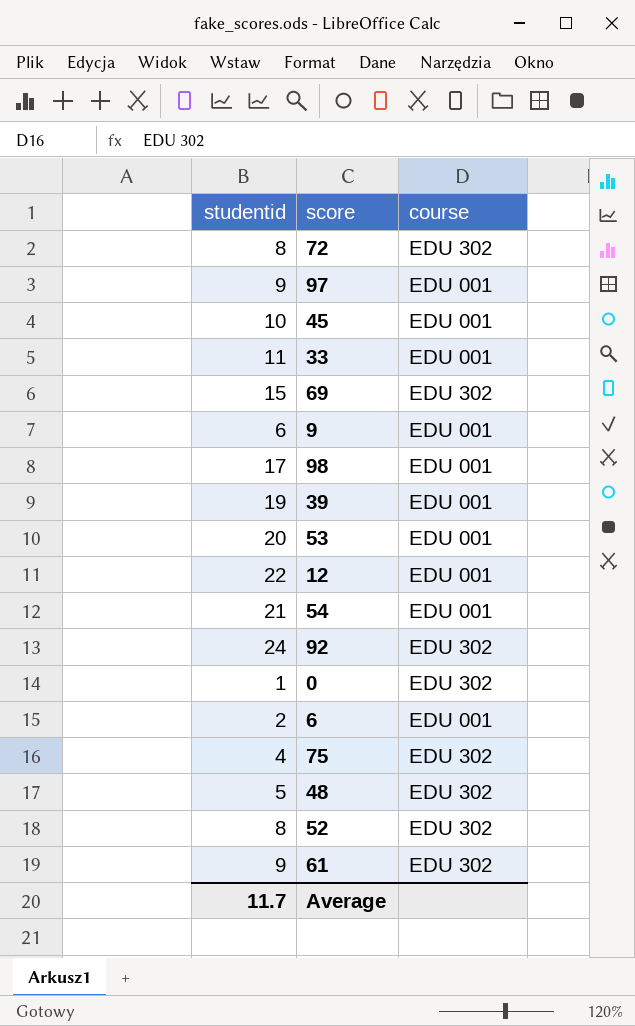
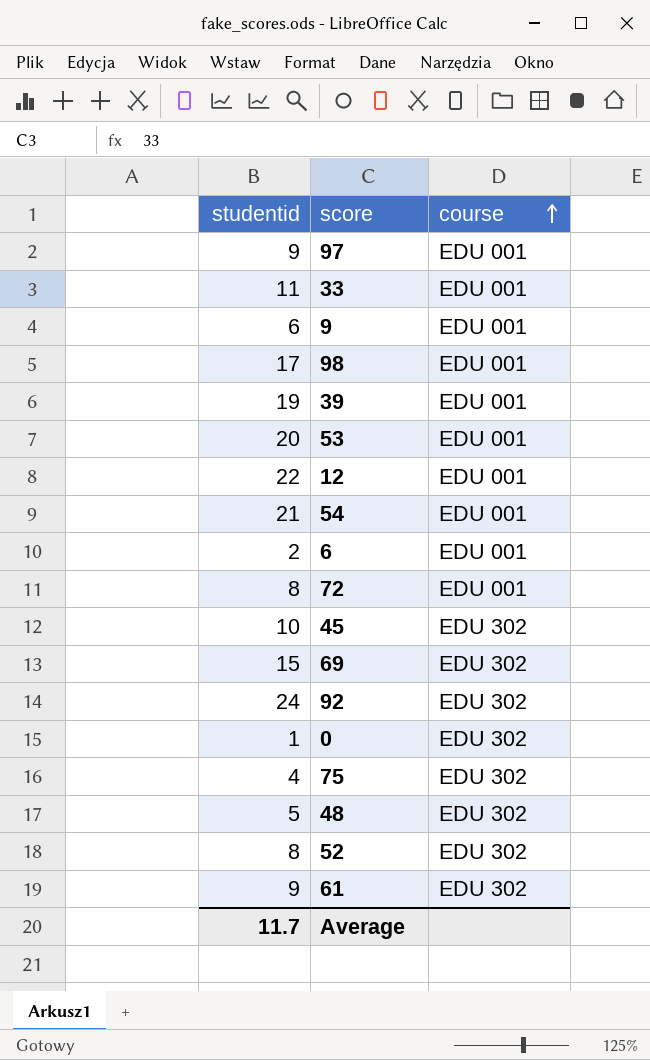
row order: none -> course ascending
72 | course: EDU 302 -> EDU 001
45 | course: EDU 001 -> EDU 302

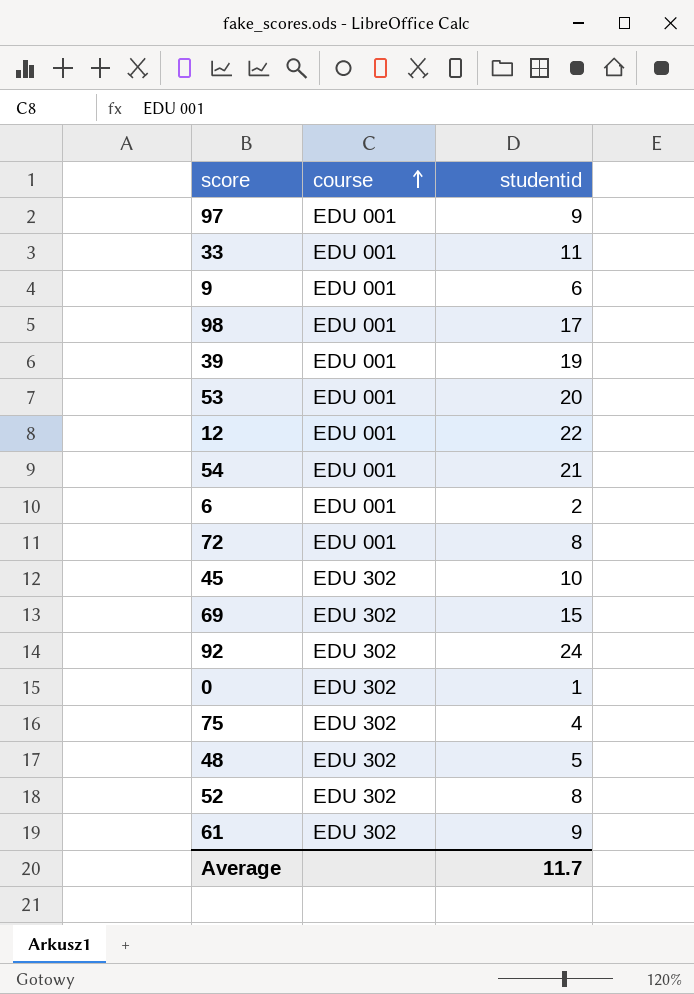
column studentid | position: 1 -> 3

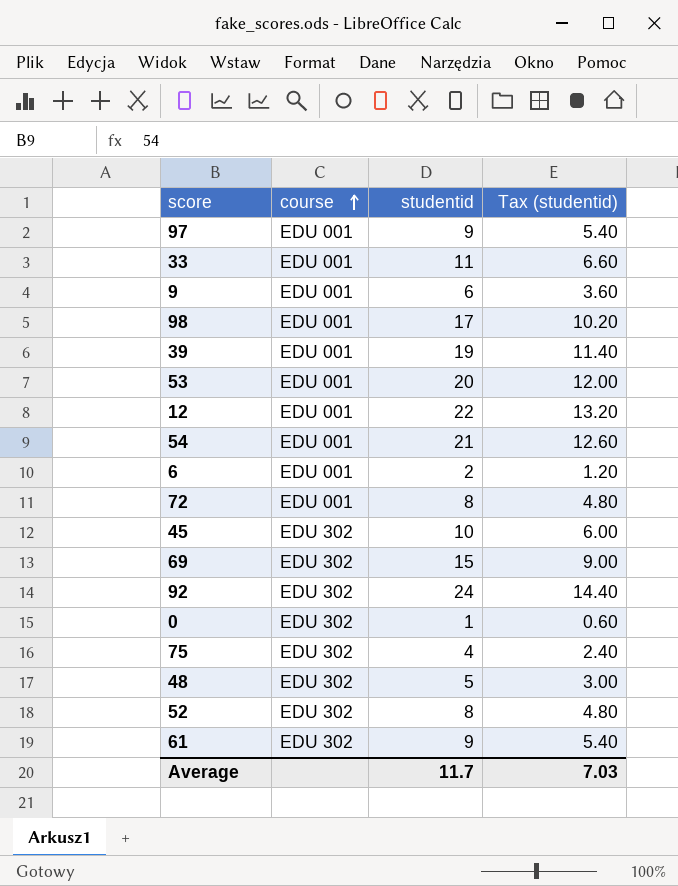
column Tax (studentid) | formula: none -> [studentid] * 0.6

